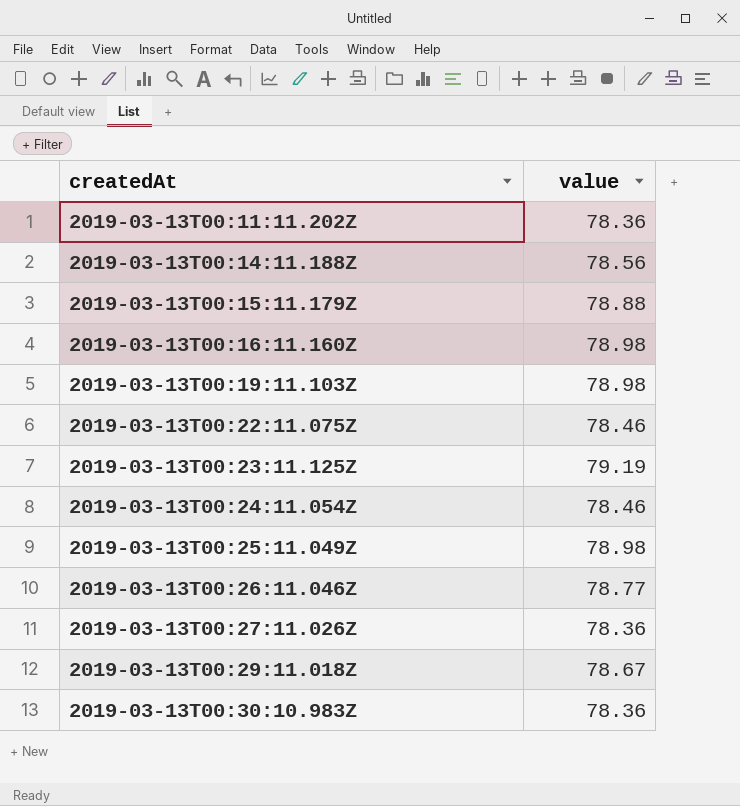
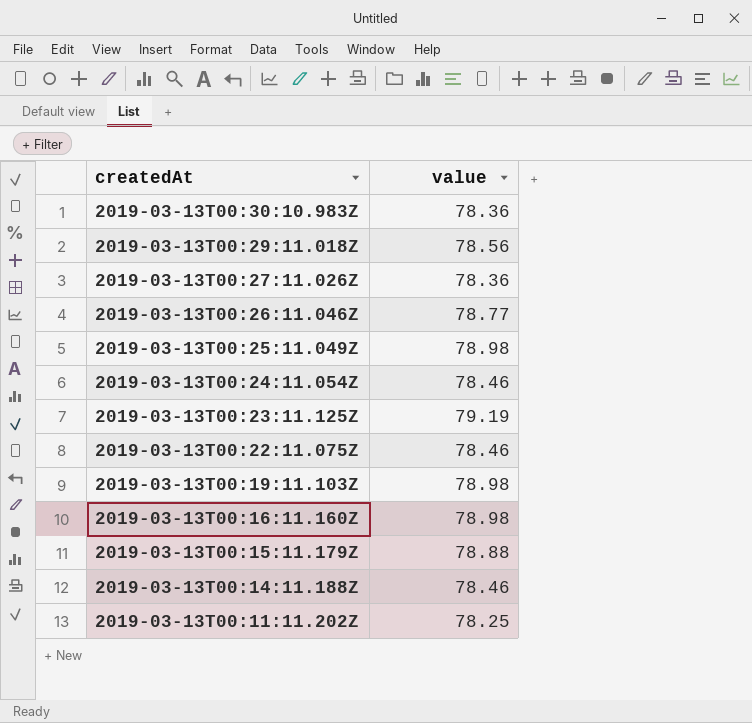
row order: createdAt ascending -> createdAt descending
2019-03-13T00:29:11.018Z | value: 78.67 -> 78.56
2019-03-13T00:14:11.188Z | value: 78.56 -> 78.46
2019-03-13T00:11:11.202Z | value: 78.36 -> 78.25

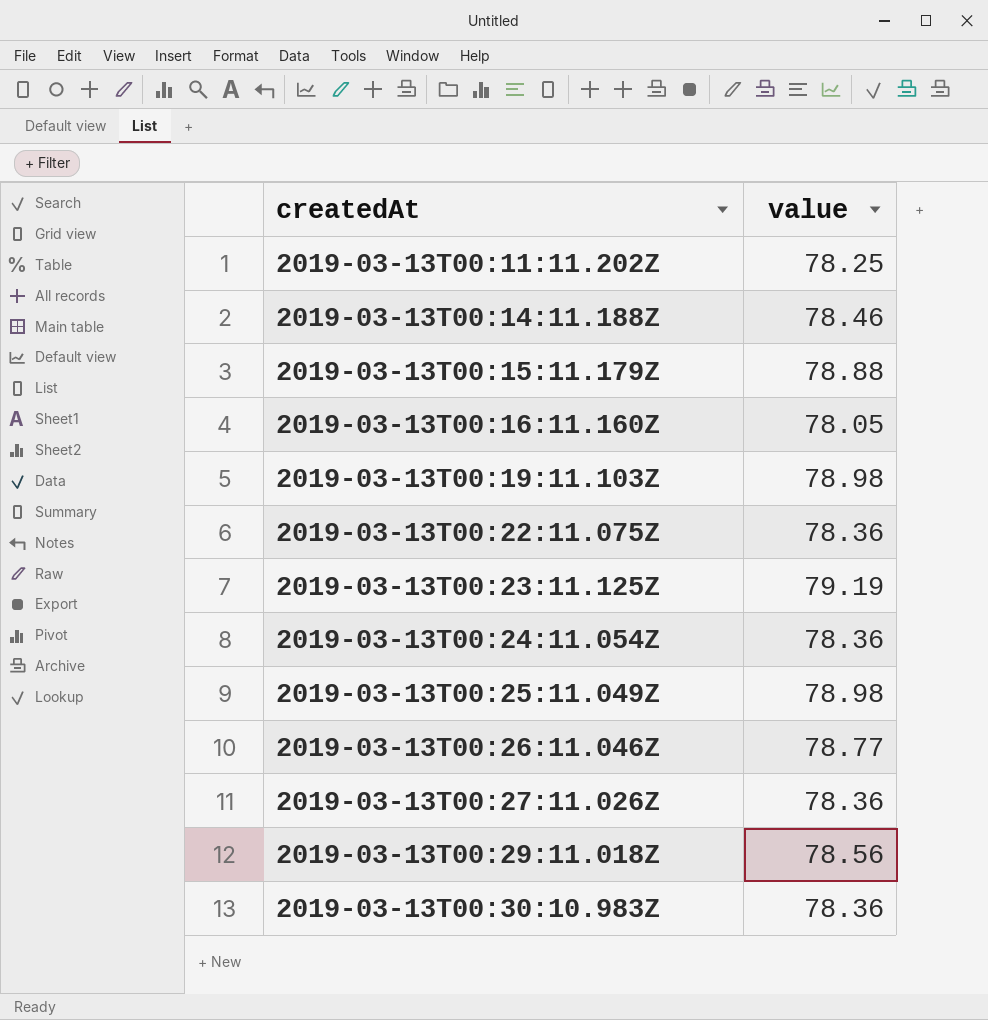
row order: createdAt descending -> createdAt ascending
2019-03-13T00:16:11.160Z | value: 78.98 -> 78.05
2019-03-13T00:22:11.075Z | value: 78.46 -> 78.36
2019-03-13T00:24:11.054Z | value: 78.46 -> 78.36

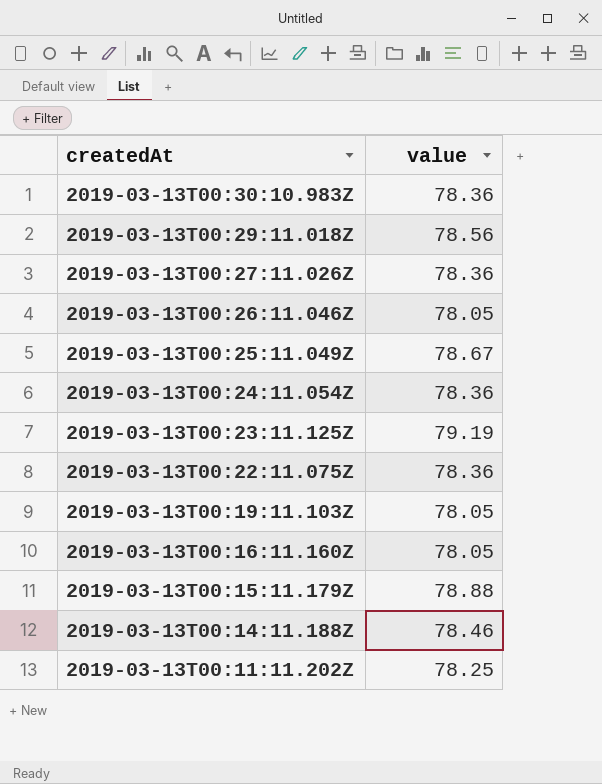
row order: createdAt ascending -> createdAt descending
2019-03-13T00:26:11.046Z | value: 78.77 -> 78.05
2019-03-13T00:25:11.049Z | value: 78.98 -> 78.67
2019-03-13T00:19:11.103Z | value: 78.98 -> 78.05

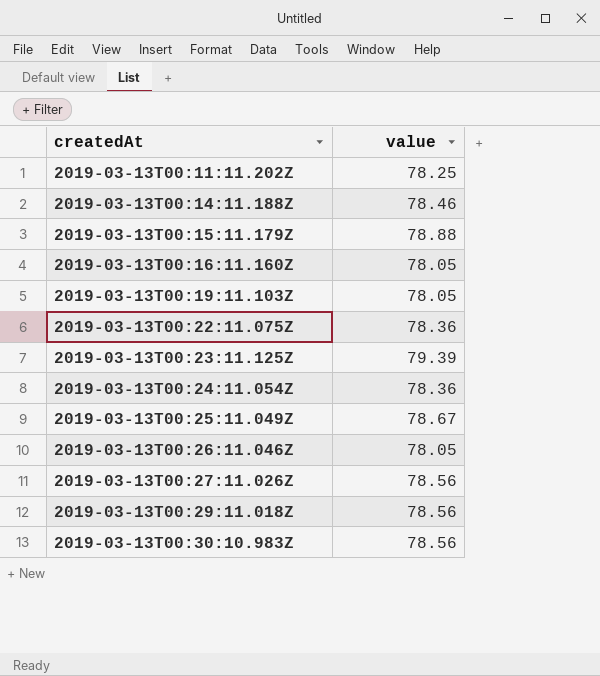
row order: createdAt descending -> createdAt ascending
2019-03-13T00:23:11.125Z | value: 79.19 -> 79.39
2019-03-13T00:27:11.026Z | value: 78.36 -> 78.56
2019-03-13T00:30:10.983Z | value: 78.36 -> 78.56

